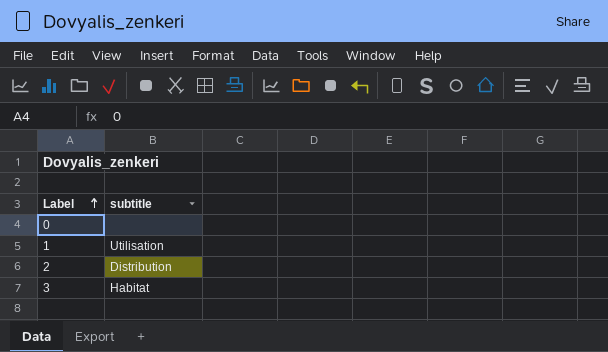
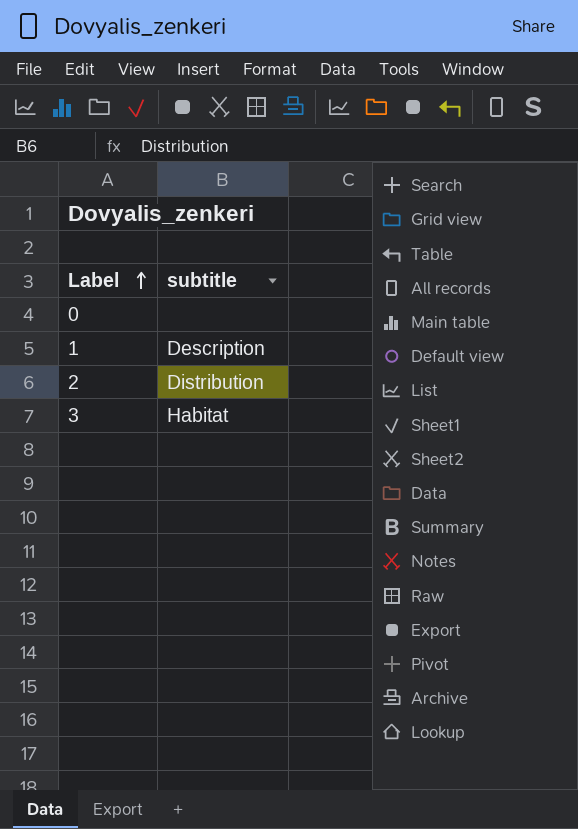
1 | subtitle: Utilisation -> Description

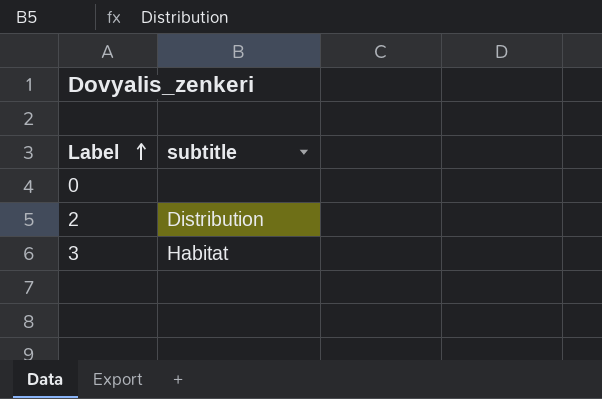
row 1: Description -> none

